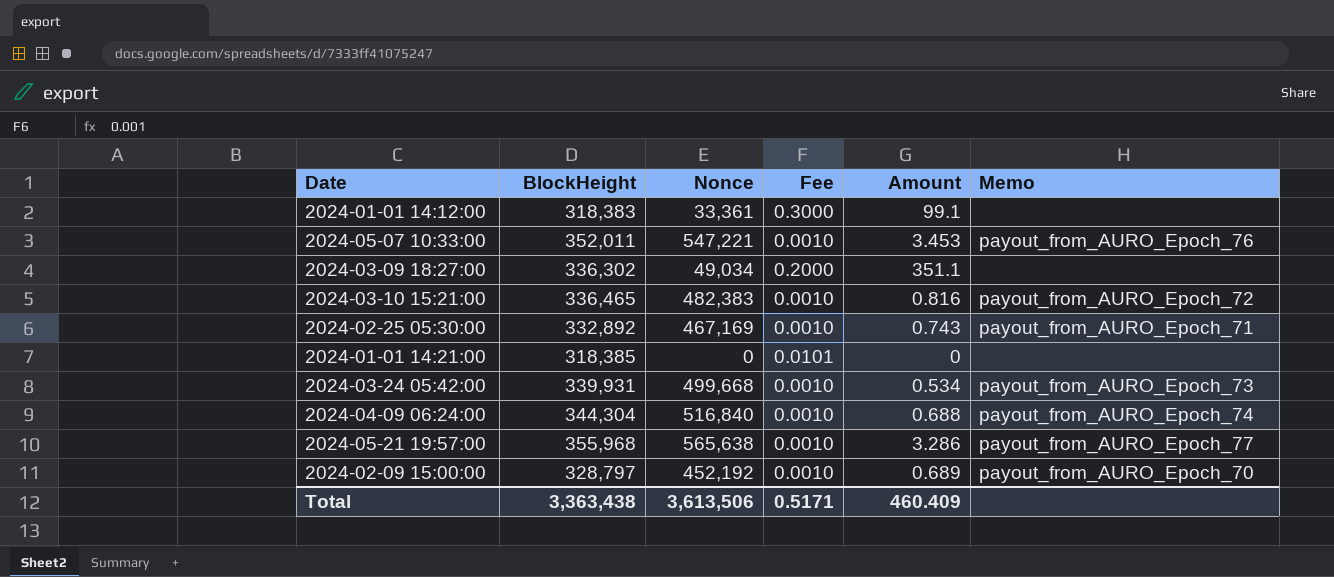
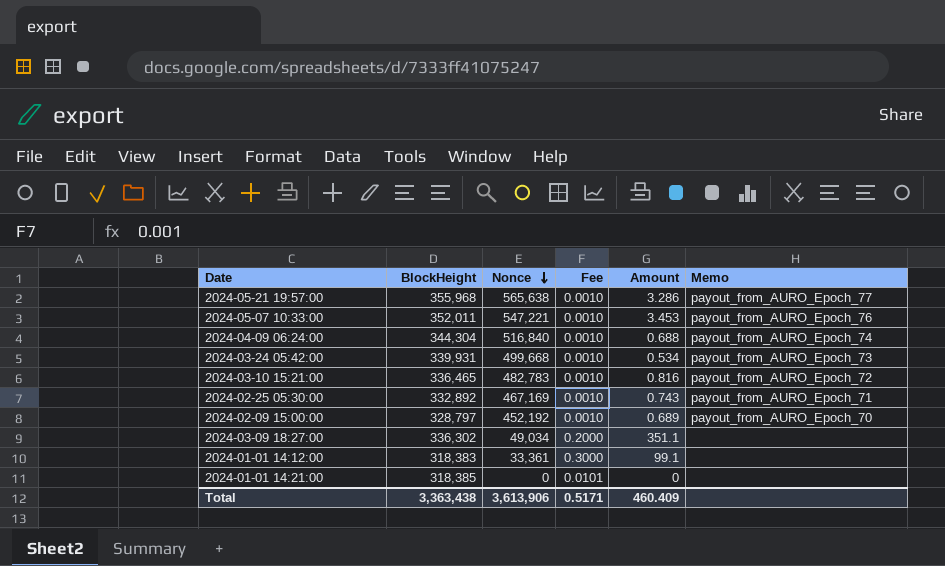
row order: none -> Nonce descending
2024-03-10 15:21:00 | Nonce: 482,383 -> 482,783
Total | Nonce: 3,613,506 -> 3,613,906

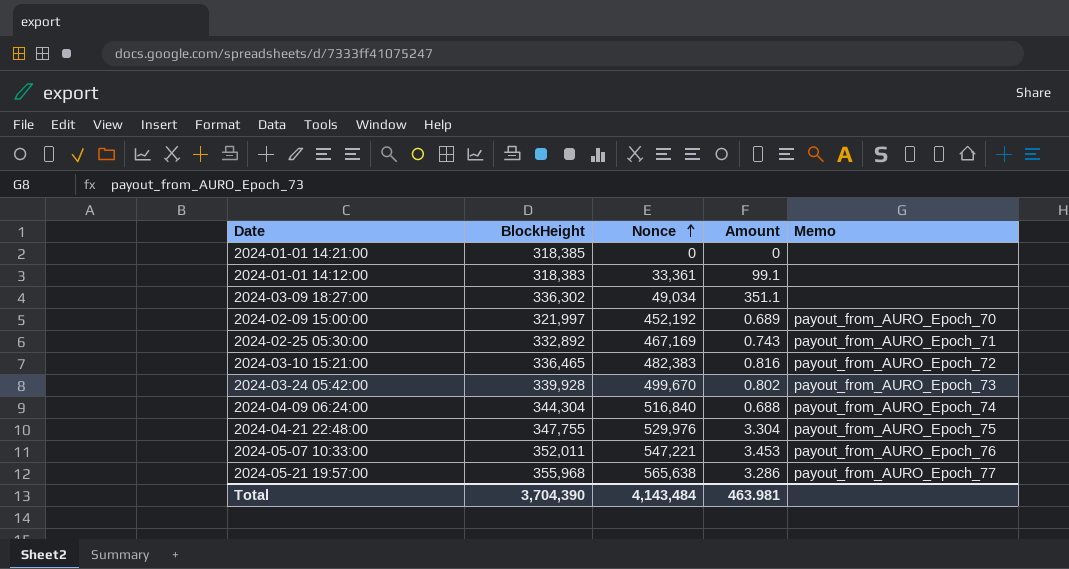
row order: Nonce descending -> Nonce ascending
column Fee | position: 4 -> none
2024-02-09 15:00:00 | BlockHeight: 328,797 -> 321,997
2024-03-10 15:21:00 | Nonce: 482,783 -> 482,383
2024-03-24 05:42:00 | BlockHeight: 339,931 -> 339,928
2024-03-24 05:42:00 | Nonce: 499,668 -> 499,670
2024-03-24 05:42:00 | Amount: 0.534 -> 0.802
row 2024-04-21 22:48:00: none -> 347,755 | 529,976 | 3.304 | payout_from_AURO_Epoch_75
Total | BlockHeight: 3,363,438 -> 3,704,390
Total | Nonce: 3,613,906 -> 4,143,484
Total | Amount: 460.409 -> 463.981

